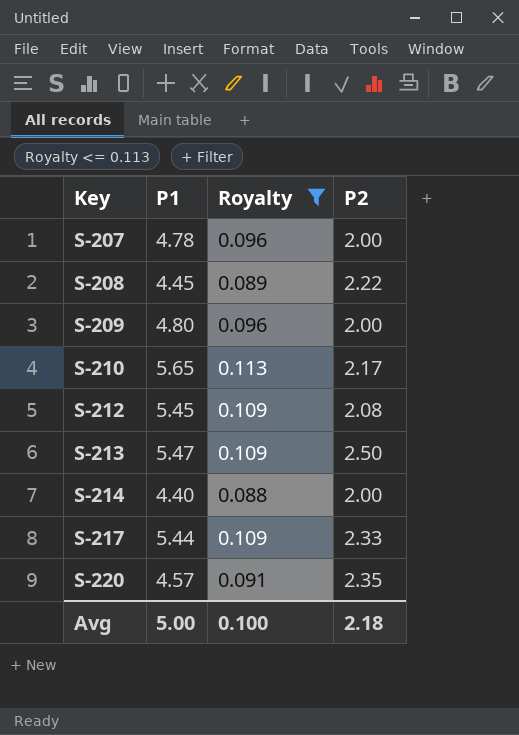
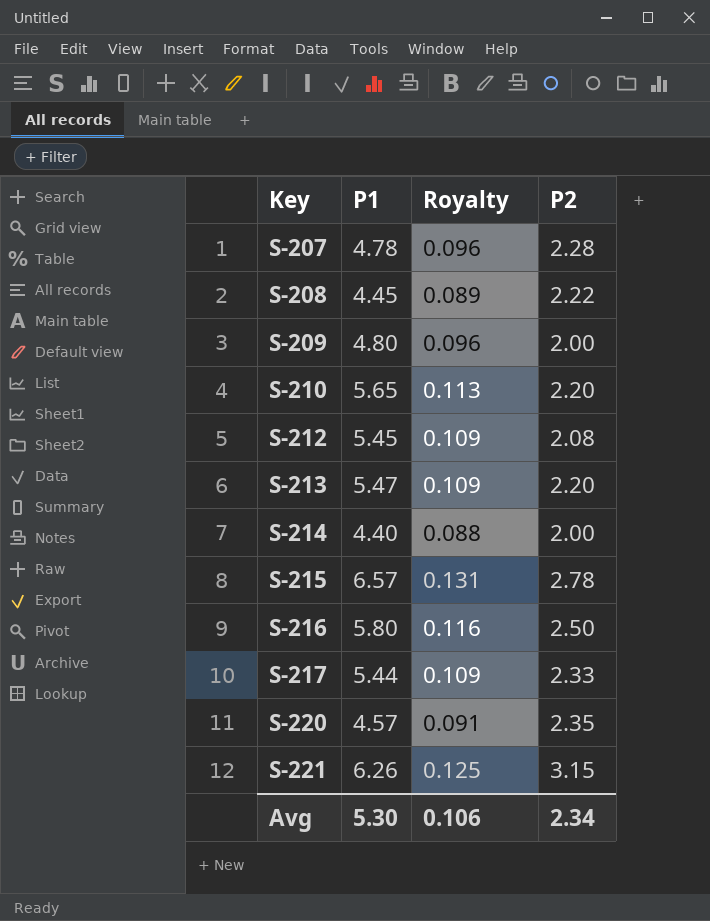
filter: Royalty <= 0.113 -> none
S-207 | P2: 2.00 -> 2.28
S-210 | P2: 2.17 -> 2.20
S-213 | P2: 2.50 -> 2.20
Avg | P1: 5.00 -> 5.30
Avg | Royalty: 0.100 -> 0.106
Avg | P2: 2.18 -> 2.34

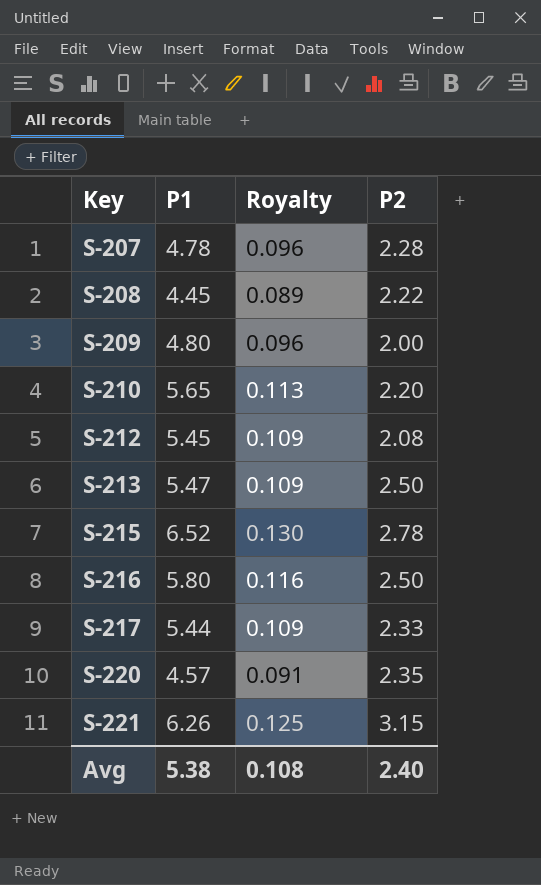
row S-214: 4.40 | 0.088 | 2.00 -> none
S-213 | P2: 2.20 -> 2.50
S-215 | P1: 6.57 -> 6.52
S-215 | Royalty: 0.131 -> 0.130
Avg | P1: 5.30 -> 5.38
Avg | Royalty: 0.106 -> 0.108
Avg | P2: 2.34 -> 2.40

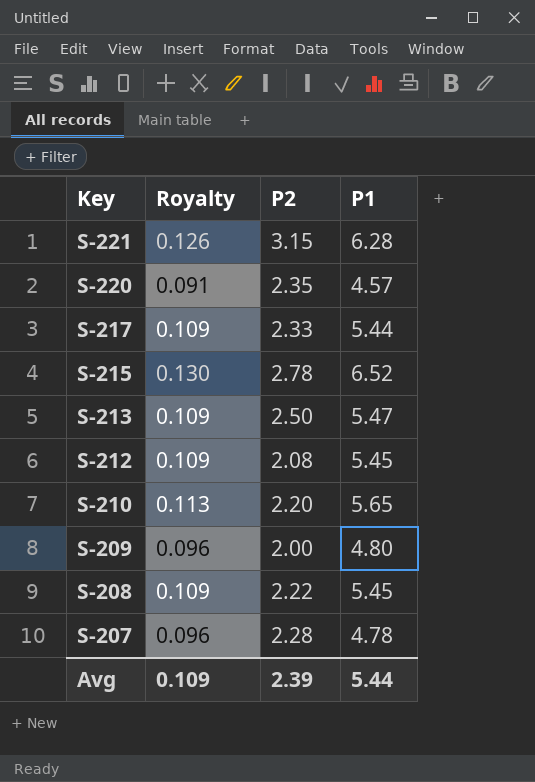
row order: Key ascending -> Key descending
column P1 | position: 2 -> 4
row S-216: 5.80 | 0.116 | 2.50 -> none
S-221 | Royalty: 0.125 -> 0.126
S-221 | P1: 6.26 -> 6.28
S-208 | Royalty: 0.089 -> 0.109
S-208 | P1: 4.45 -> 5.45
Avg | Royalty: 0.108 -> 0.109
Avg | P2: 2.40 -> 2.39
Avg | P1: 5.38 -> 5.44

